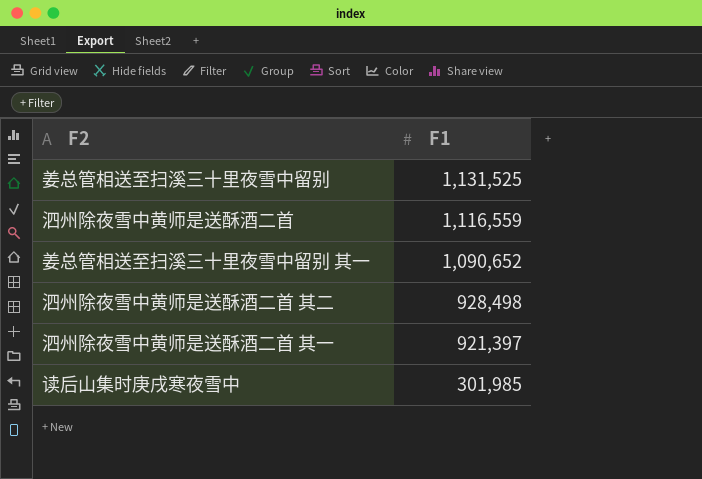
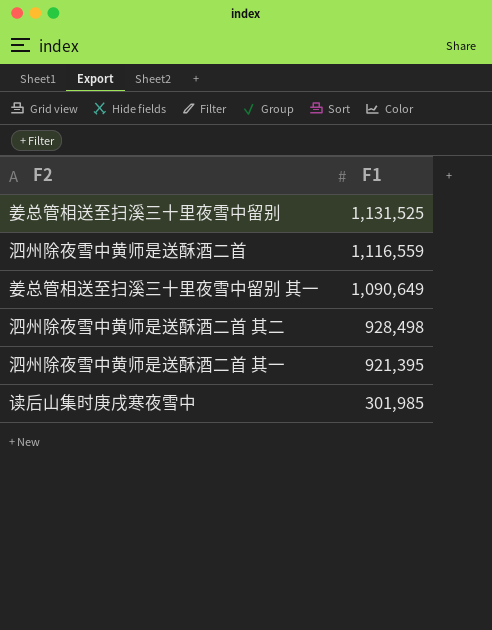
姜总管相送至扫溪三十里夜雪中留别 其一 | F1: 1,090,652 -> 1,090,649
泗州除夜雪中黄师是送酥酒二首 其一 | F1: 921,397 -> 921,395

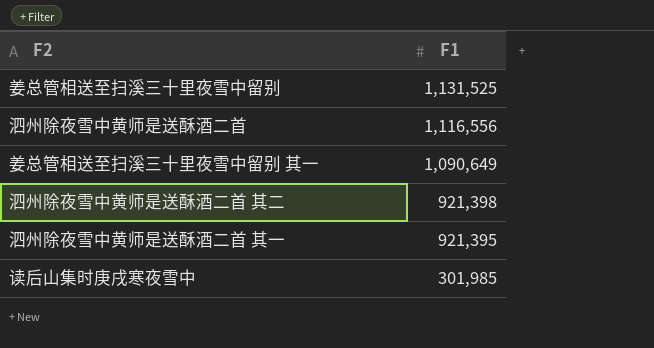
泗州除夜雪中黄师是送酥酒二首 | F1: 1,116,559 -> 1,116,556
泗州除夜雪中黄师是送酥酒二首 其二 | F1: 928,498 -> 921,398

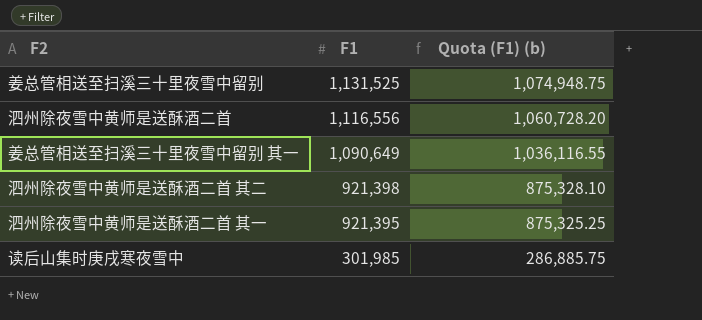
column Quota (F1) (b) | formula: none -> [F1] * 0.95

